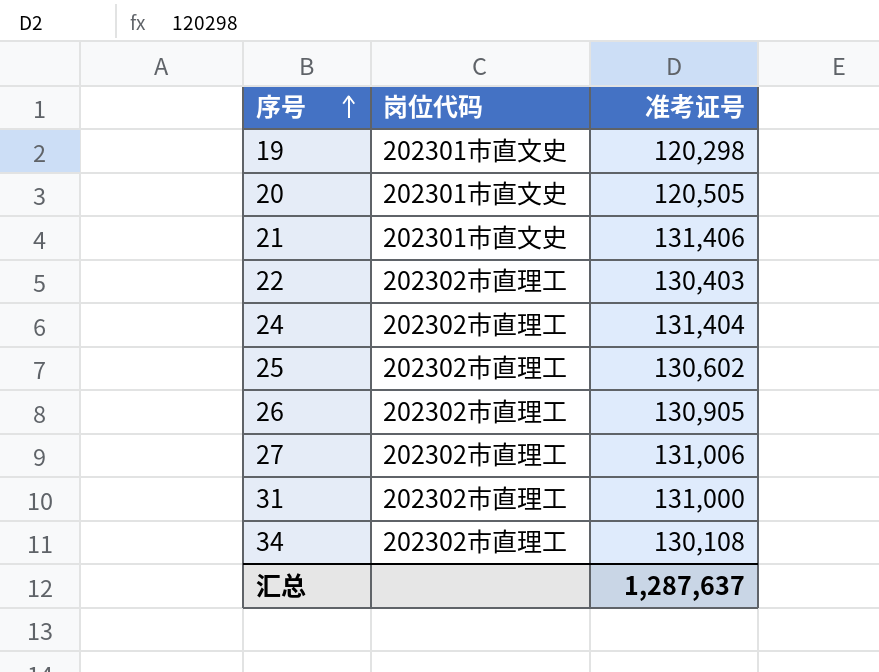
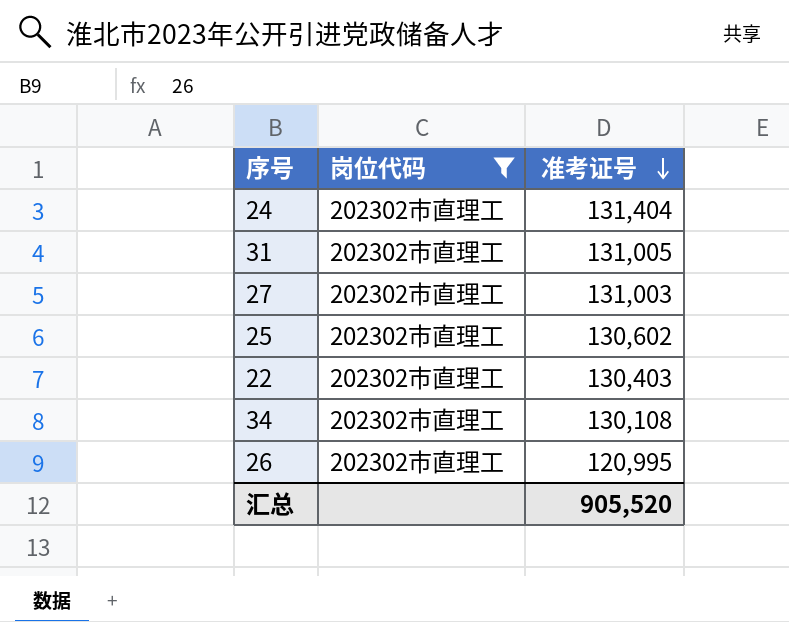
filter: none -> 岗位代码 = 202302市直理工
row order: 序号 ascending -> 准考证号 descending
31 | 准考证号: 131,000 -> 131,005
27 | 准考证号: 131,006 -> 131,003
26 | 准考证号: 130,905 -> 120,995
汇总 | 准考证号: 1,287,637 -> 905,520

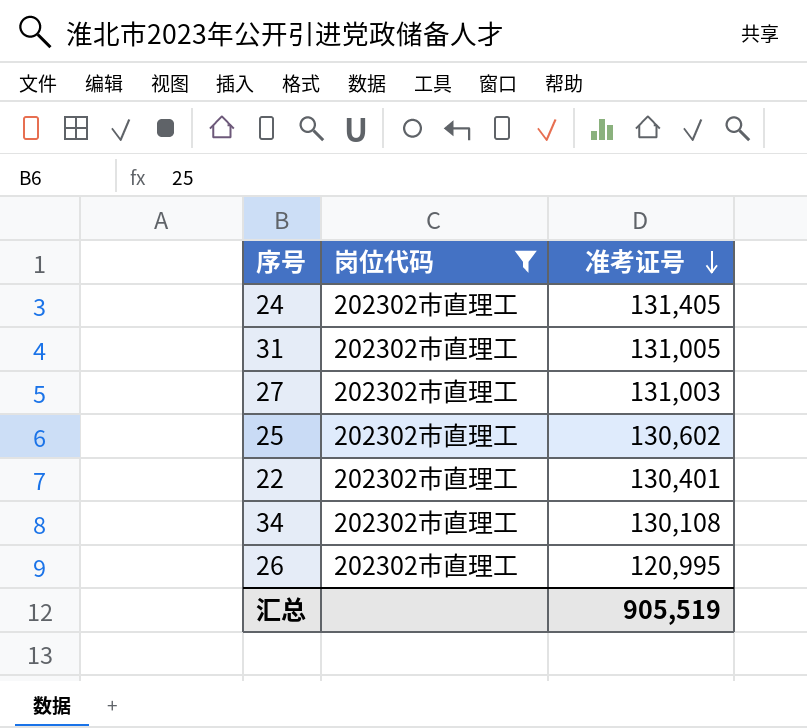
24 | 准考证号: 131,404 -> 131,405
22 | 准考证号: 130,403 -> 130,401
汇总 | 准考证号: 905,520 -> 905,519

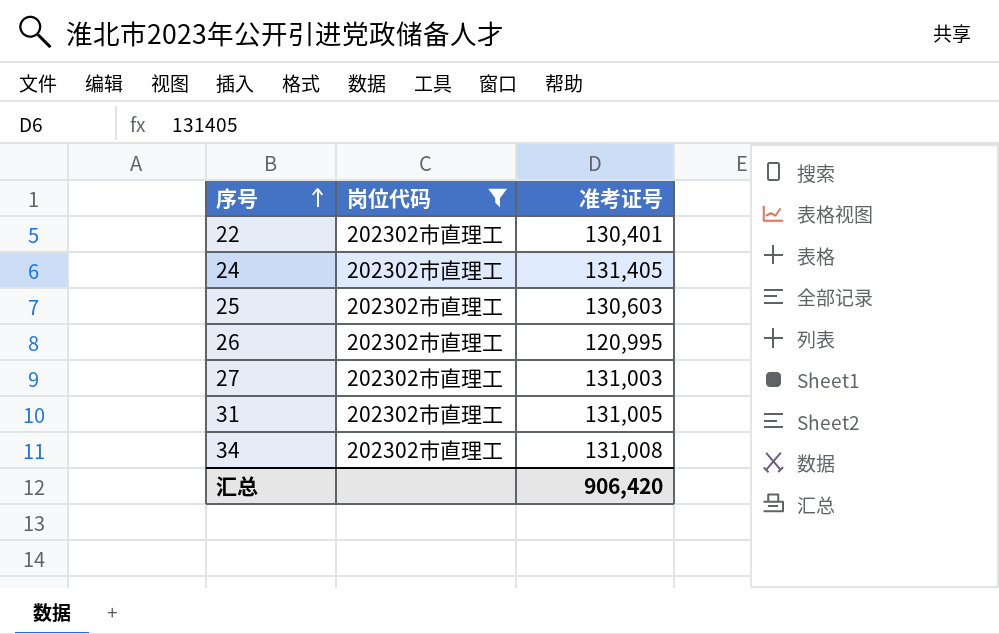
row order: 准考证号 descending -> 序号 ascending
25 | 准考证号: 130,602 -> 130,603
34 | 准考证号: 130,108 -> 131,008
汇总 | 准考证号: 905,519 -> 906,420

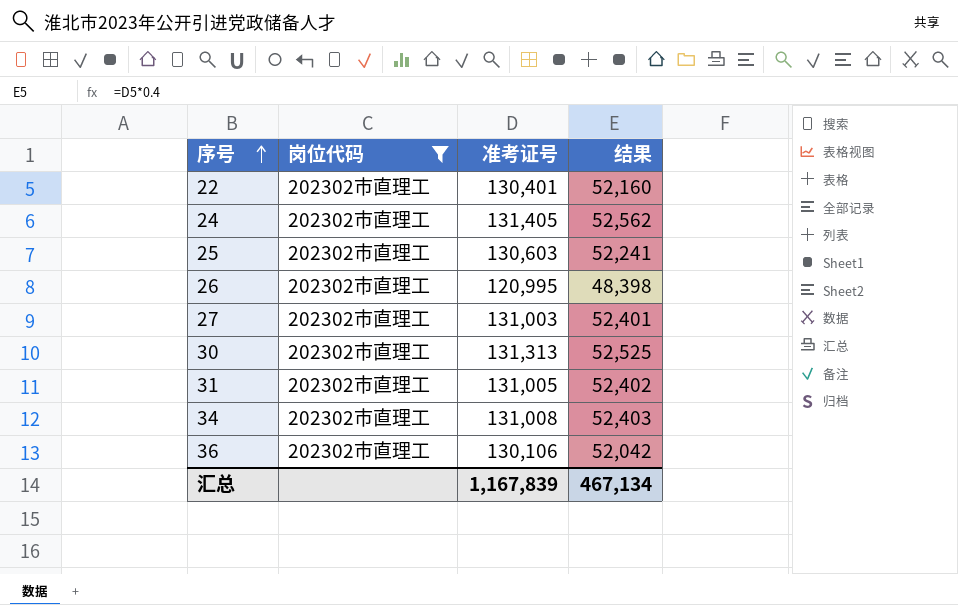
column 结果 | formula: none -> [准考证号] * 0.4
row 30: none -> 202302市直理工 | 131,313 | 52,525
row 36: none -> 202302市直理工 | 130,106 | 52,042
汇总 | 准考证号: 906,420 -> 1,167,839

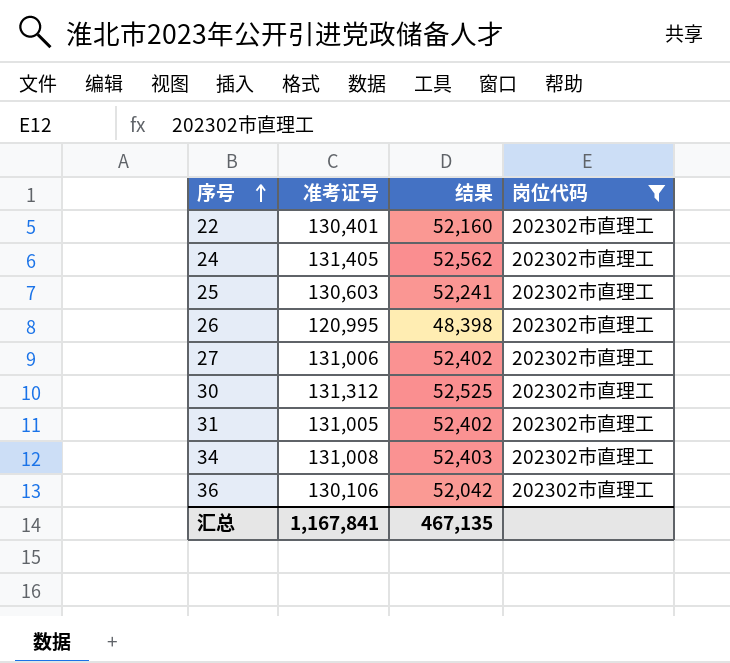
column 岗位代码 | position: 2 -> 4
27 | 准考证号: 131,003 -> 131,006
27 | 结果: 52,401 -> 52,402
30 | 准考证号: 131,313 -> 131,312
汇总 | 准考证号: 1,167,839 -> 1,167,841
汇总 | 结果: 467,134 -> 467,135

